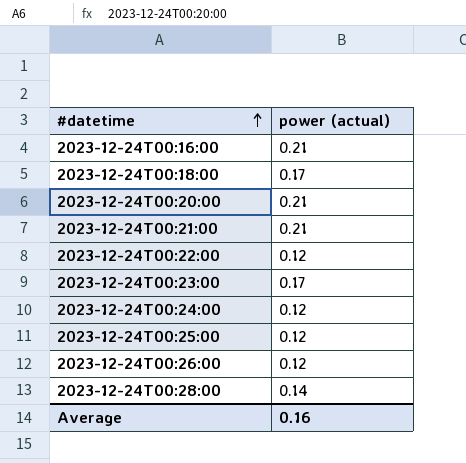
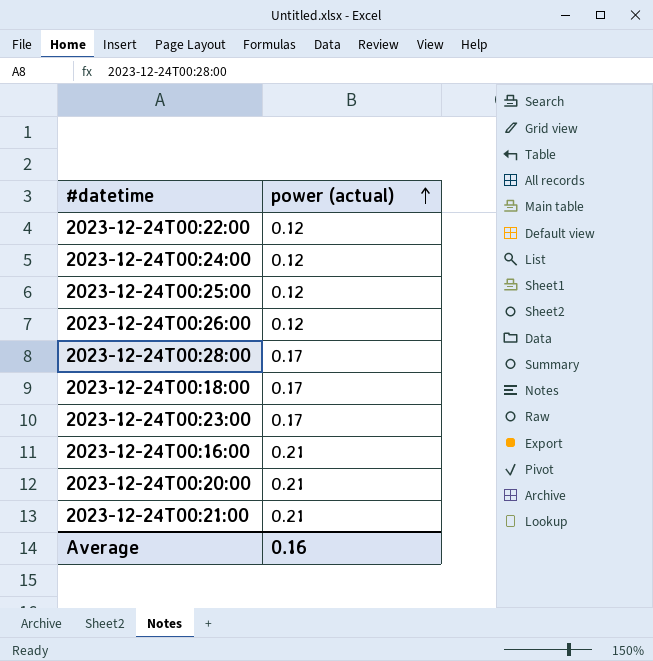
row order: #datetime ascending -> power (actual) ascending
2023-12-24T00:28:00 | power (actual): 0.14 -> 0.17

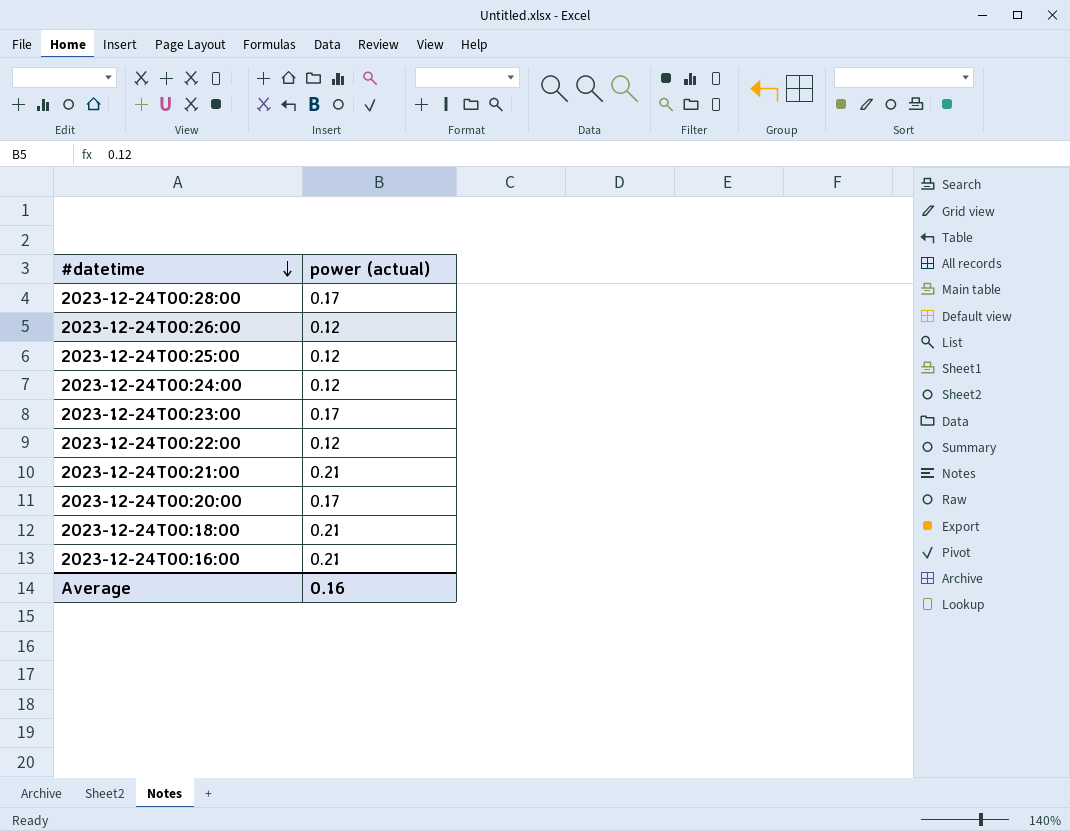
row order: power (actual) ascending -> #datetime descending
2023-12-24T00:20:00 | power (actual): 0.21 -> 0.17
2023-12-24T00:18:00 | power (actual): 0.17 -> 0.21

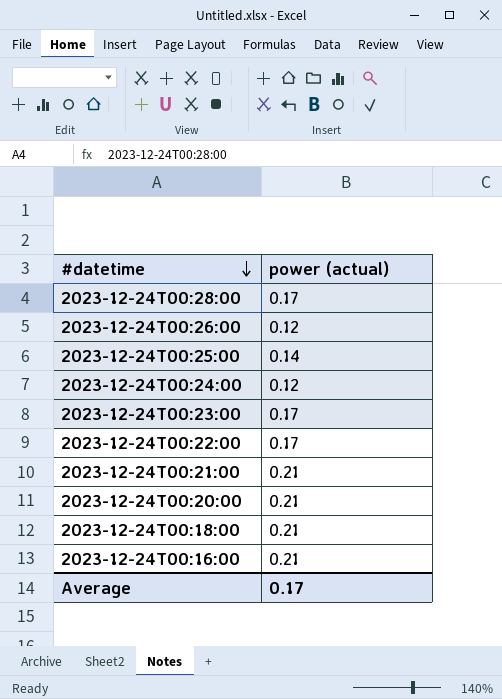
2023-12-24T00:25:00 | power (actual): 0.12 -> 0.14
2023-12-24T00:22:00 | power (actual): 0.12 -> 0.17
2023-12-24T00:20:00 | power (actual): 0.17 -> 0.21
Average | power (actual): 0.16 -> 0.17

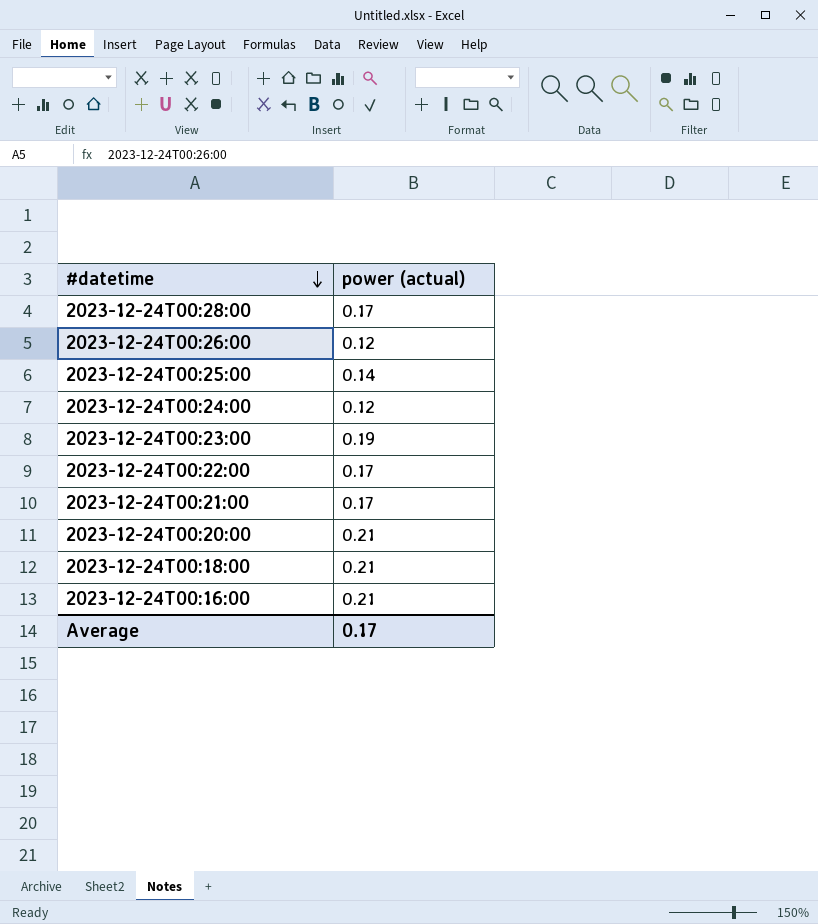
2023-12-24T00:23:00 | power (actual): 0.17 -> 0.19
2023-12-24T00:21:00 | power (actual): 0.21 -> 0.17

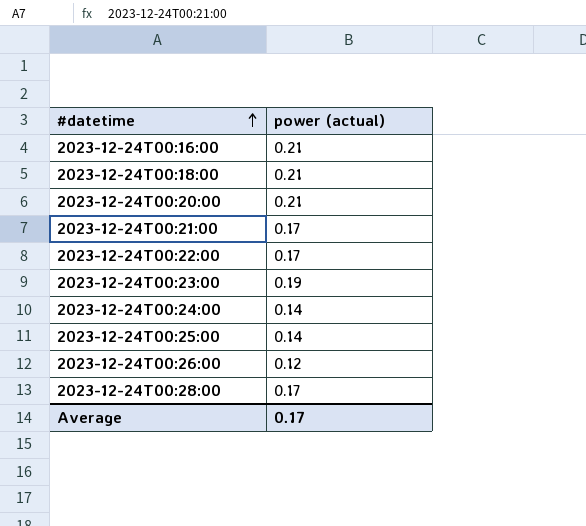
row order: #datetime descending -> #datetime ascending
2023-12-24T00:24:00 | power (actual): 0.12 -> 0.14

